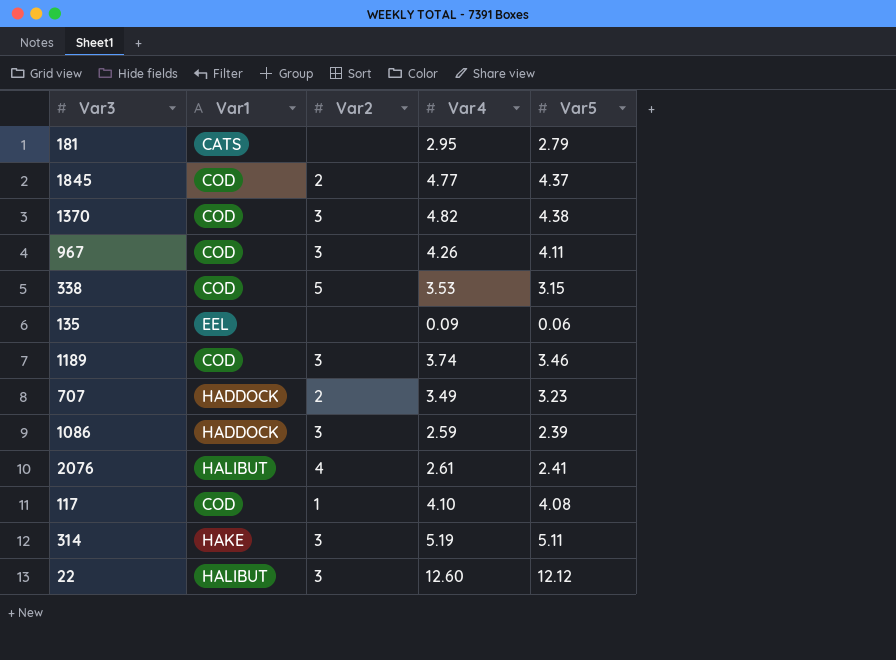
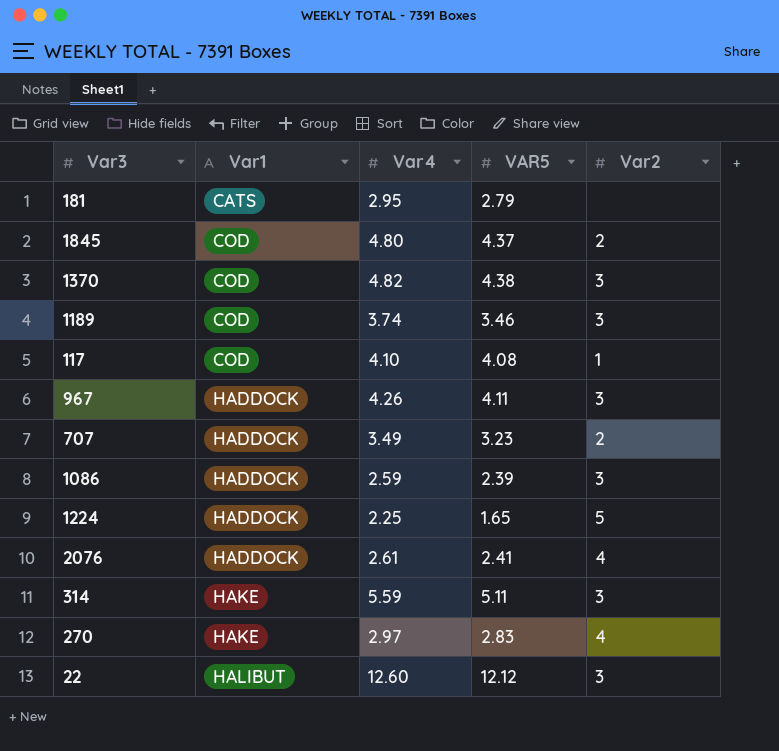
row order: none -> Var1 ascending
column name: Var5 -> VAR5
column Var2 | position: 3 -> 5
row 338: COD | 5 | 3.53 | 3.15 -> none
row 135: EEL | none | 0.09 | 0.06 -> none
1845 | Var4: 4.77 -> 4.80
967 | Var1: COD -> HADDOCK
row 1224: none -> HADDOCK | 2.25 | 1.65 | 5
2076 | Var1: HALIBUT -> HADDOCK
314 | Var4: 5.19 -> 5.59
row 270: none -> HAKE | 2.97 | 2.83 | 4

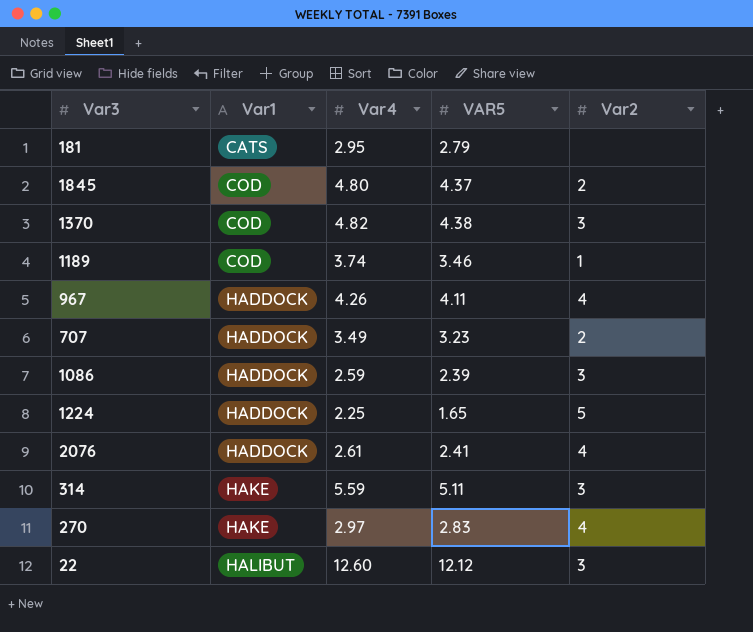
row 117: COD | 4.10 | 4.08 | 1 -> none
1189 | Var2: 3 -> 1
967 | Var2: 3 -> 4

